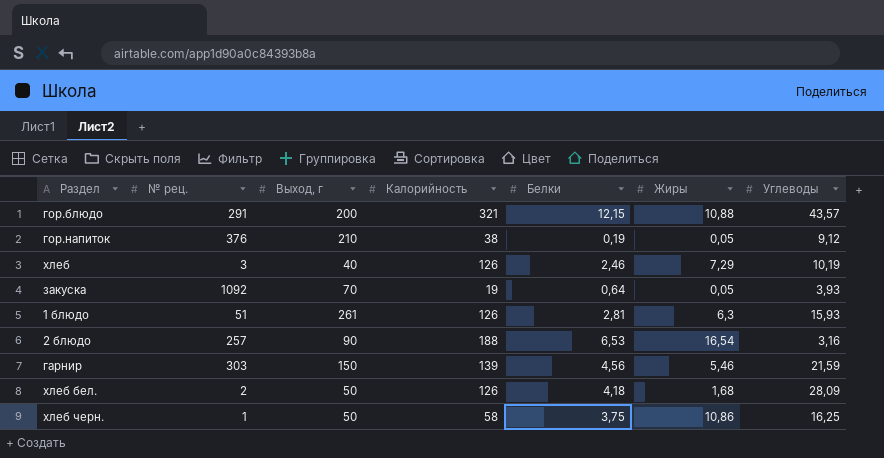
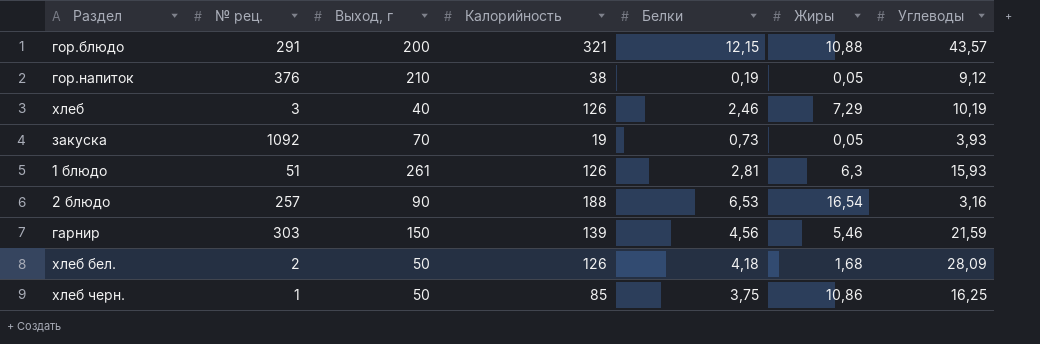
закуска | Белки: 0,64 -> 0,73
хлеб черн. | Калорийность: 58 -> 85

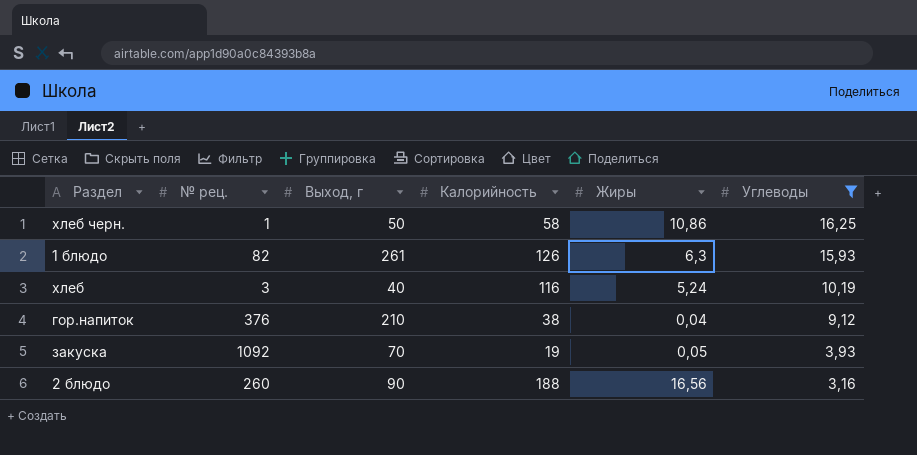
filter: none -> Углеводы <= 16,25
row order: none -> Углеводы descending
column Белки | position: 5 -> none
хлеб черн. | Калорийность: 85 -> 58
1 блюдо | № рец.: 51 -> 82
хлеб | Калорийность: 126 -> 116
хлеб | Жиры: 7,29 -> 5,24
гор.напиток | Жиры: 0,05 -> 0,04
2 блюдо | № рец.: 257 -> 260
2 блюдо | Жиры: 16,54 -> 16,56

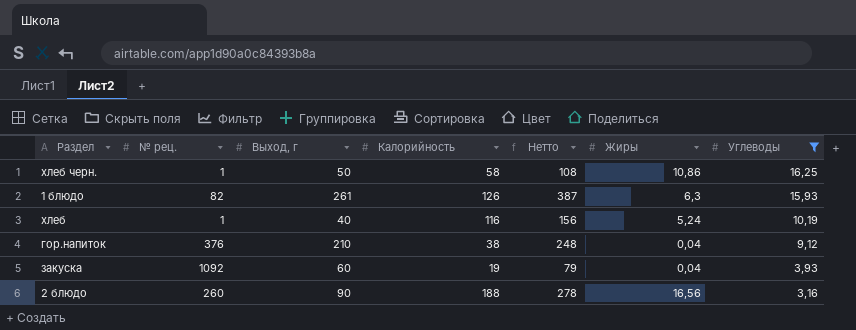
column Нетто | formula: none -> [Выход, г] + [Калорийность]
хлеб | № рец.: 3 -> 1
закуска | Выход, г: 70 -> 60
закуска | Жиры: 0,05 -> 0,04

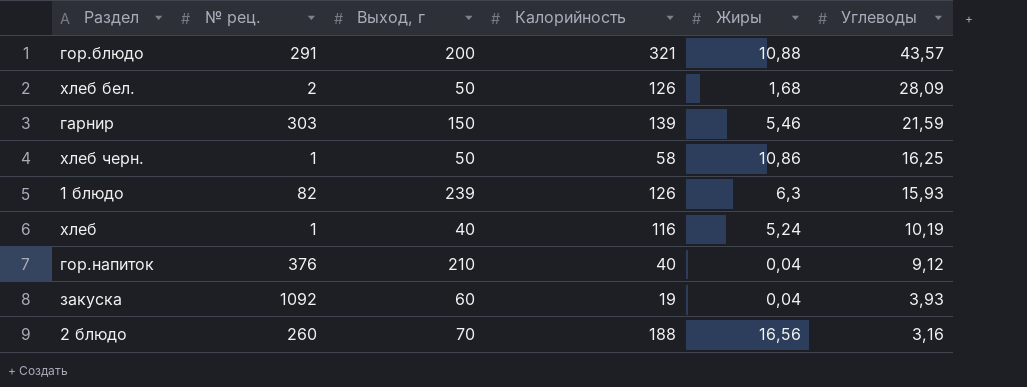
filter: Углеводы <= 16,25 -> none
column Нетто | formula: [Выход, г] + [Калорийность] -> none
1 блюдо | Выход, г: 261 -> 239
гор.напиток | Калорийность: 38 -> 40
2 блюдо | Выход, г: 90 -> 70

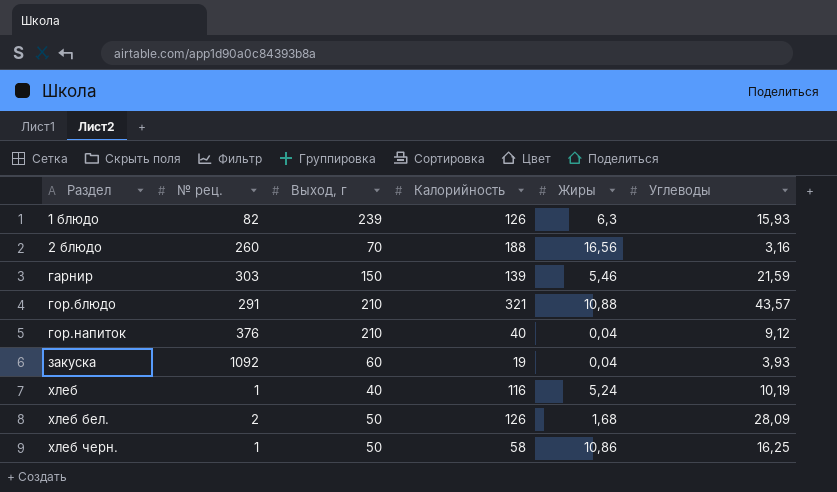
row order: Углеводы descending -> Раздел ascending
гор.блюдо | Выход, г: 200 -> 210

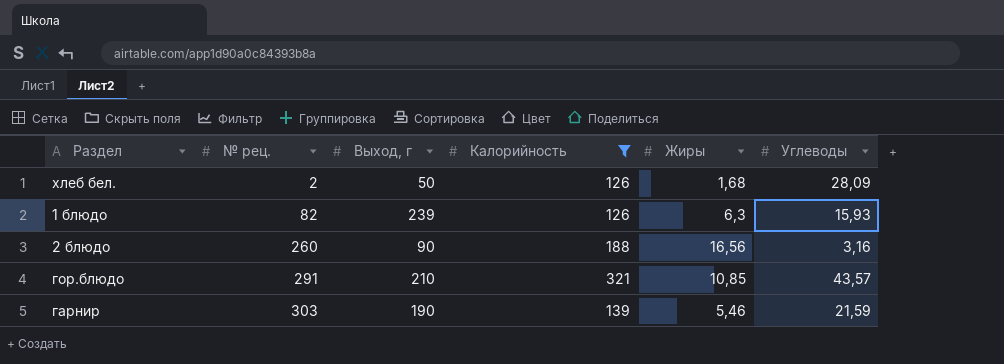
filter: none -> Калорийность >= 126
row order: Раздел ascending -> № рец. ascending
2 блюдо | Выход, г: 70 -> 90
гор.блюдо | Жиры: 10,88 -> 10,85
гарнир | Выход, г: 150 -> 190

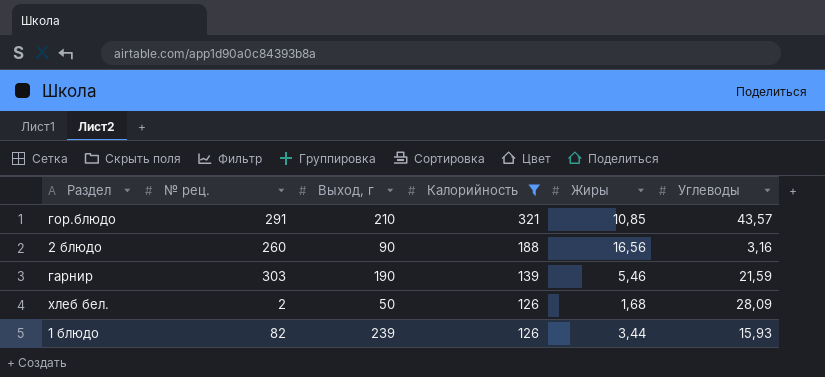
row order: № рец. ascending -> Калорийность descending
1 блюдо | Жиры: 6,3 -> 3,44

